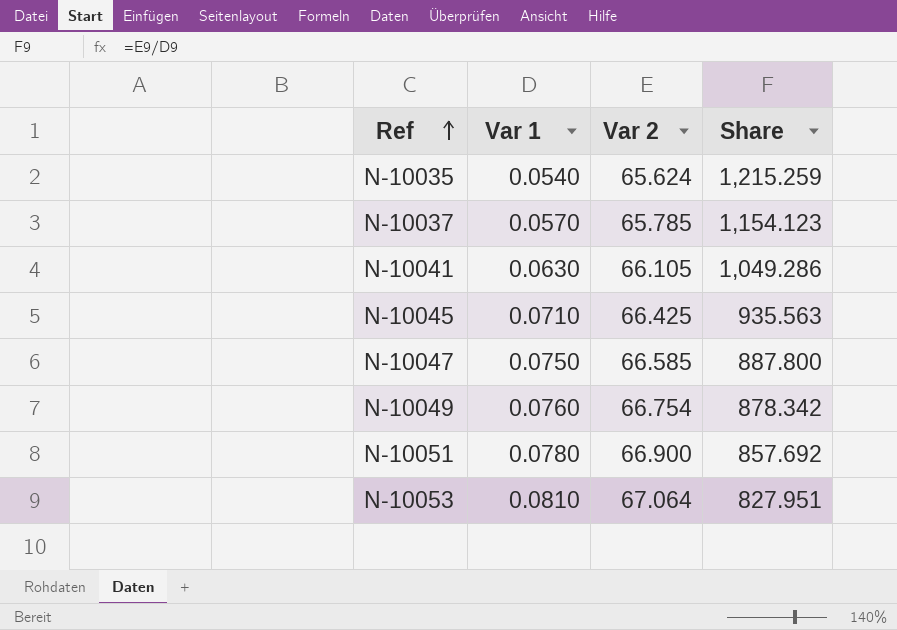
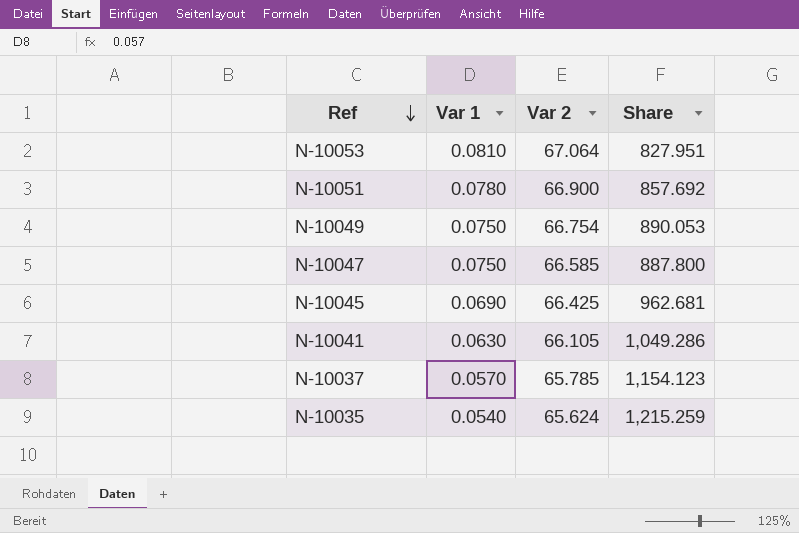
row order: Ref ascending -> Ref descending
N-10049 | Var 1: 0.0760 -> 0.0750
N-10049 | Share: 878.342 -> 890.053
N-10045 | Var 1: 0.0710 -> 0.0690
N-10045 | Share: 935.563 -> 962.681

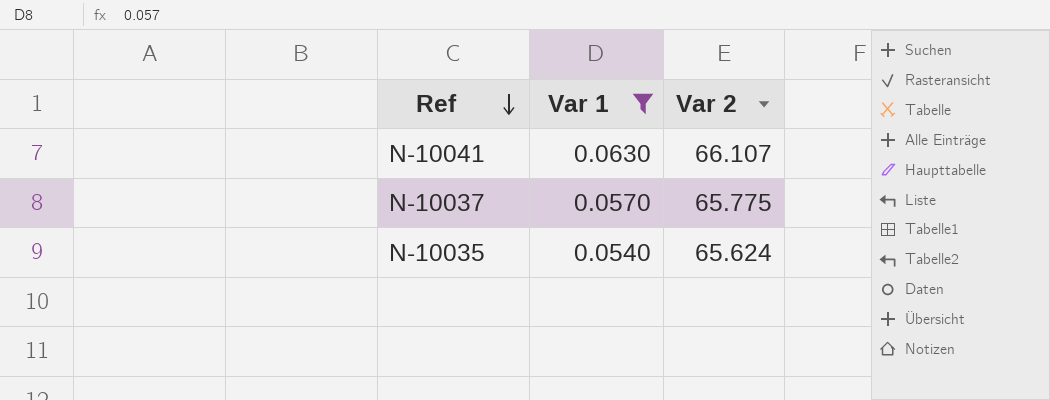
filter: none -> Var 1 <= 0.0630
column Share | formula: [Var 2] / [Var 1] -> none
N-10041 | Var 2: 66.105 -> 66.107
N-10037 | Var 2: 65.785 -> 65.775

